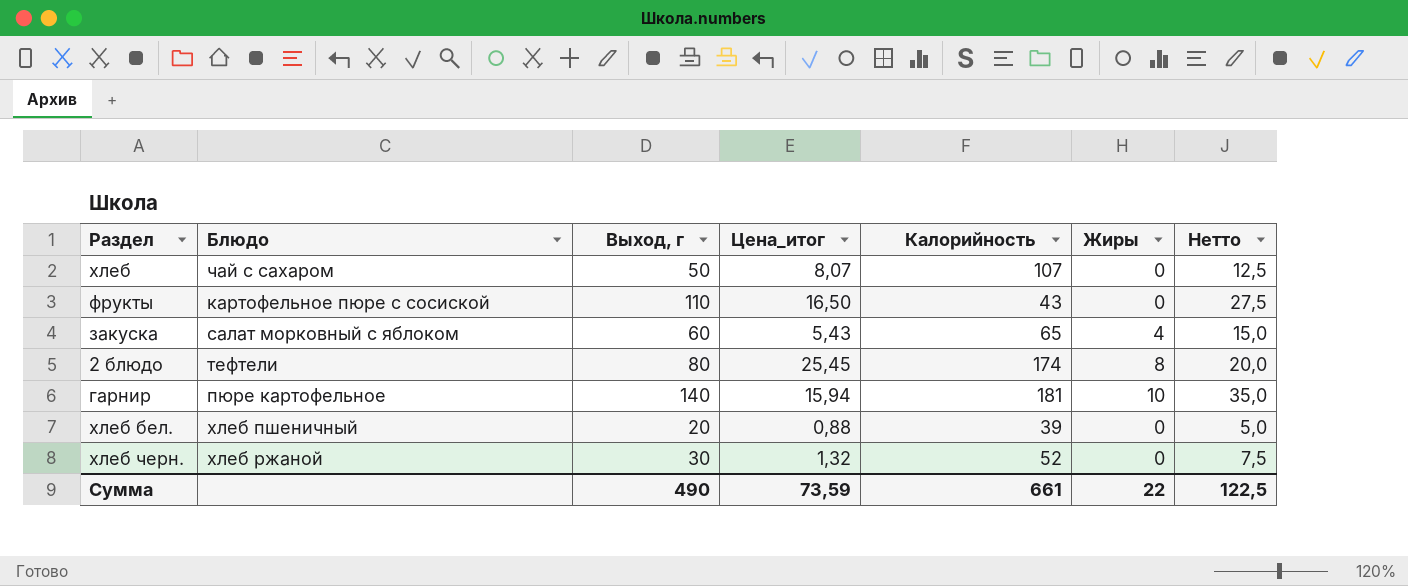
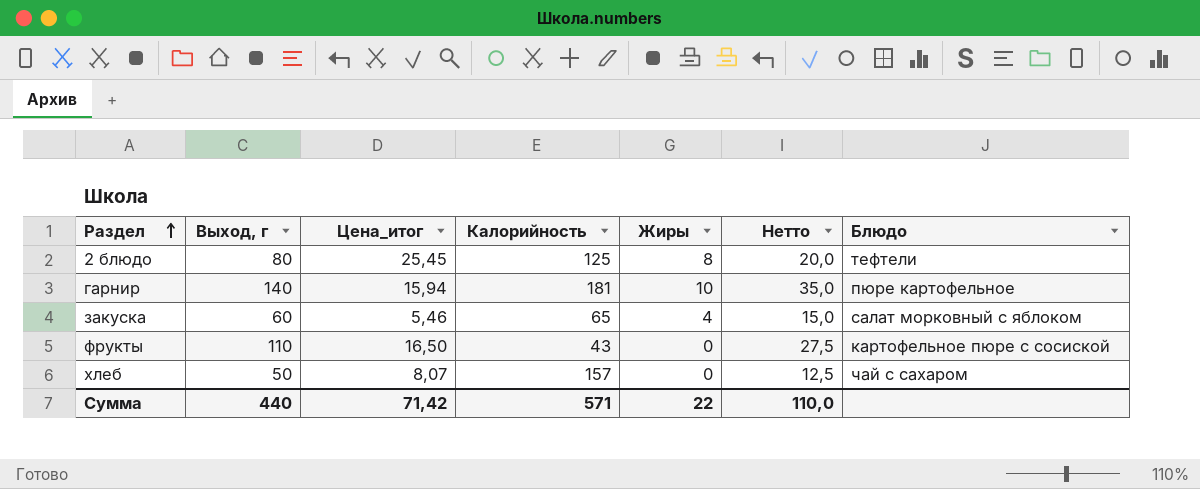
row order: none -> Раздел ascending
column Блюдо | position: 2 -> 7
row хлеб бел.: хлеб пшеничный | 20 | 0,88 | 39 | 0 | 5,0 -> none
row хлеб черн.: хлеб ржаной | 30 | 1,32 | 52 | 0 | 7,5 -> none
2 блюдо | Калорийность: 174 -> 125
закуска | Цена_итог: 5,43 -> 5,46
хлеб | Калорийность: 107 -> 157
Сумма | Выход, г: 490 -> 440
Сумма | Цена_итог: 73,59 -> 71,42
Сумма | Калорийность: 661 -> 571
Сумма | Нетто: 122,5 -> 110,0

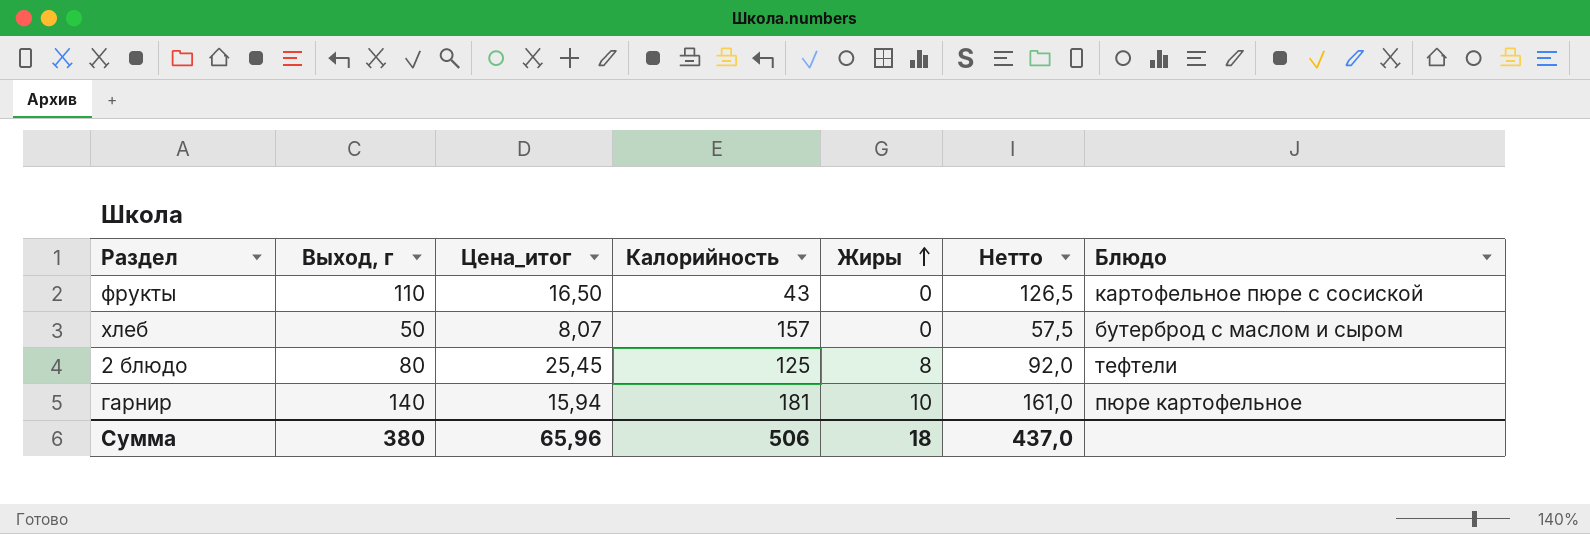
row order: Раздел ascending -> Жиры ascending
column Нетто | formula: [Выход, г] * 0,25 -> [Выход, г] * 1,15
row закуска: 60 | 5,46 | 65 | 4 | 15,0 | салат морковный с яблоком -> none
хлеб | Блюдо: чай с сахаром -> бутерброд с маслом и сыром
Сумма | Выход, г: 440 -> 380
Сумма | Цена_итог: 71,42 -> 65,96
Сумма | Калорийность: 571 -> 506
Сумма | Жиры: 22 -> 18
Сумма | Нетто: 110,0 -> 437,0

